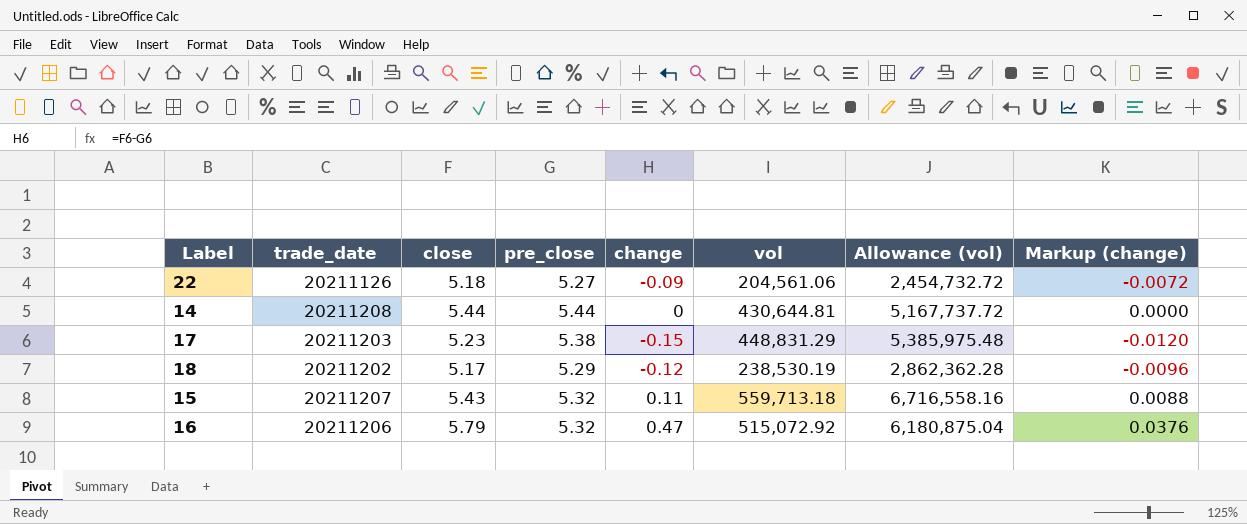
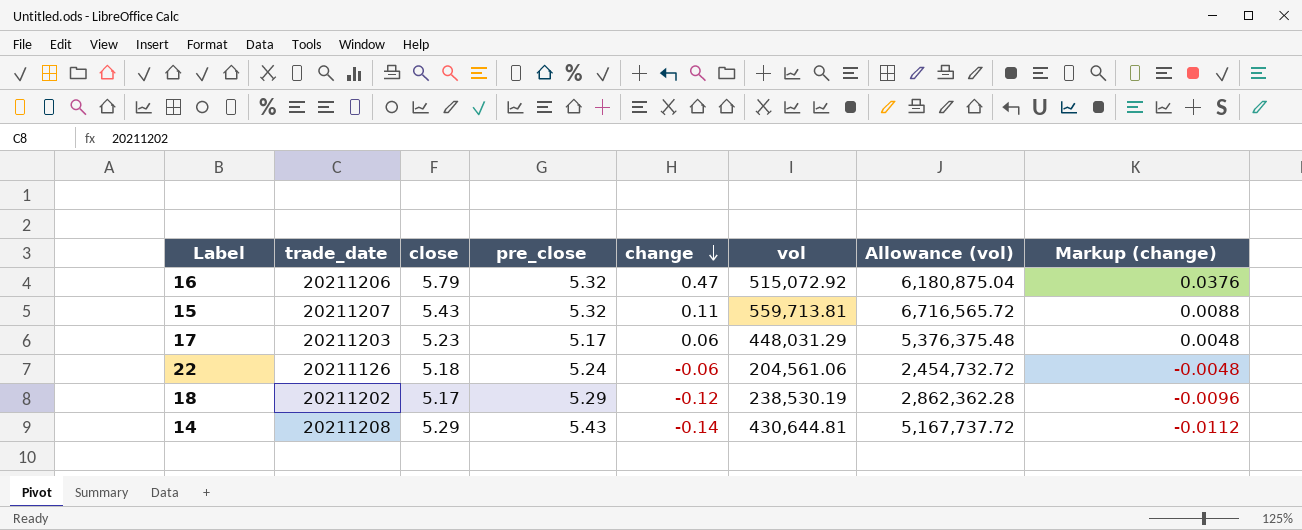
row order: none -> change descending
15 | vol: 559,713.18 -> 559,713.81
15 | Allowance (vol): 6,716,558.16 -> 6,716,565.72
17 | pre_close: 5.38 -> 5.17
17 | change: -0.15 -> 0.06
17 | vol: 448,831.29 -> 448,031.29
17 | Allowance (vol): 5,385,975.48 -> 5,376,375.48
17 | Markup (change): -0.0120 -> 0.0048
22 | pre_close: 5.27 -> 5.24
22 | change: -0.09 -> -0.06
22 | Markup (change): -0.0072 -> -0.0048
14 | close: 5.44 -> 5.29
14 | pre_close: 5.44 -> 5.43
14 | change: 0 -> -0.14
14 | Markup (change): 0.0000 -> -0.0112

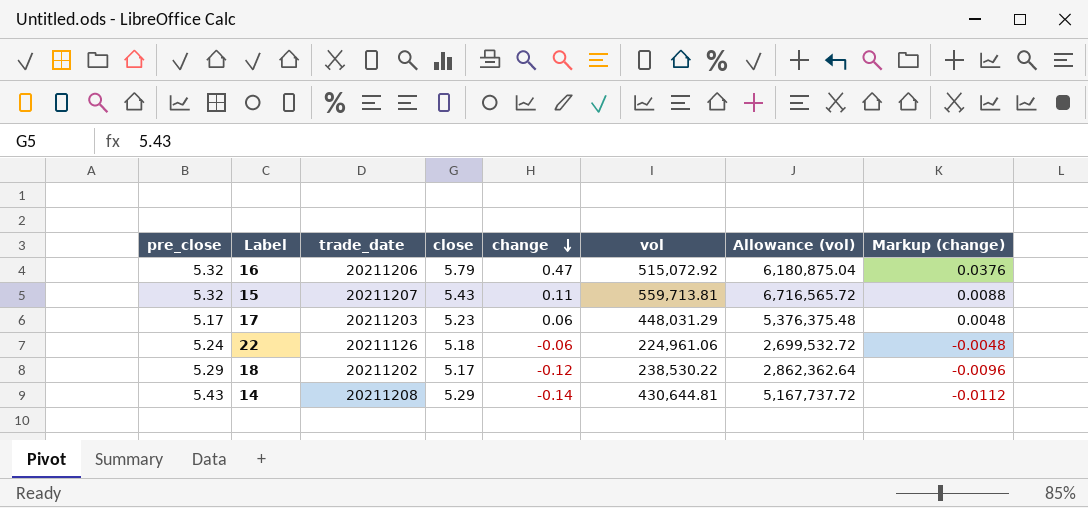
column pre_close | position: 4 -> 1
22 | vol: 204,561.06 -> 224,961.06
22 | Allowance (vol): 2,454,732.72 -> 2,699,532.72
18 | vol: 238,530.19 -> 238,530.22
18 | Allowance (vol): 2,862,362.28 -> 2,862,362.64

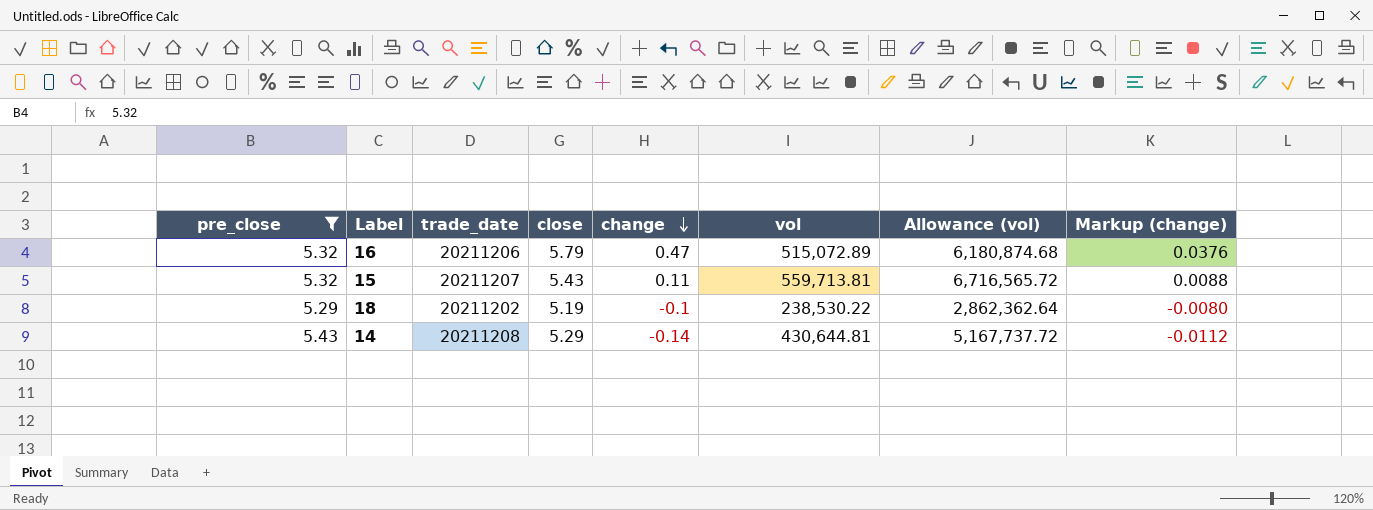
filter: none -> pre_close >= 5.29
16 | vol: 515,072.92 -> 515,072.89
16 | Allowance (vol): 6,180,875.04 -> 6,180,874.68
18 | close: 5.17 -> 5.19
18 | change: -0.12 -> -0.1
18 | Markup (change): -0.0096 -> -0.0080

